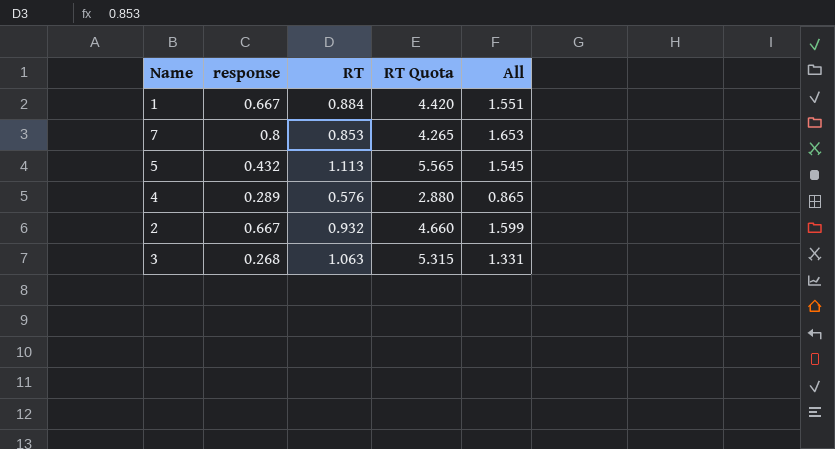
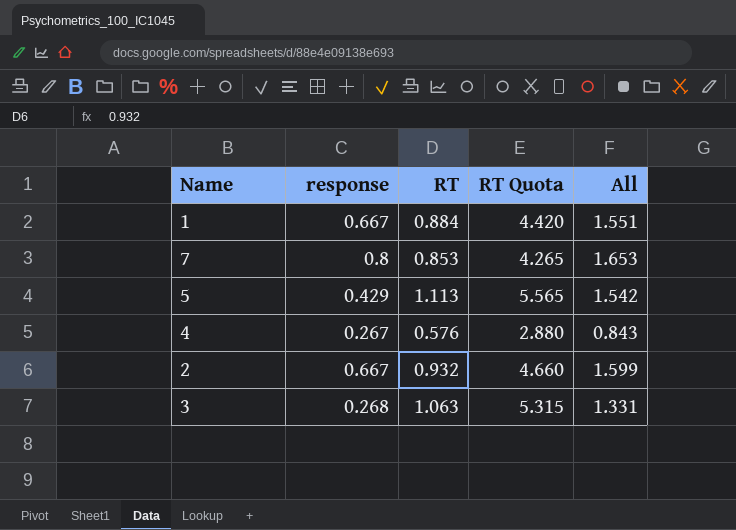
5 | response: 0.432 -> 0.429
5 | All: 1.545 -> 1.542
4 | response: 0.289 -> 0.267
4 | All: 0.865 -> 0.843

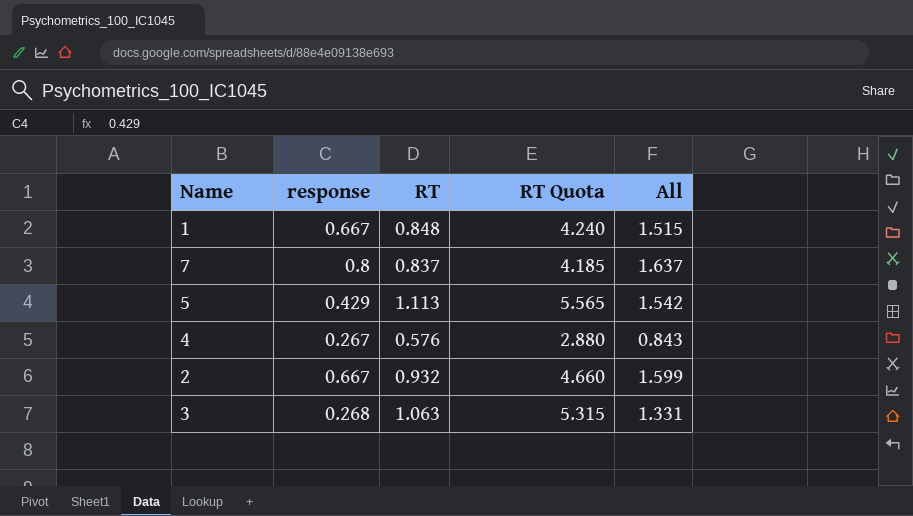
1 | RT: 0.884 -> 0.848
1 | RT Quota: 4.420 -> 4.240
1 | All: 1.551 -> 1.515
7 | RT: 0.853 -> 0.837
7 | RT Quota: 4.265 -> 4.185
7 | All: 1.653 -> 1.637

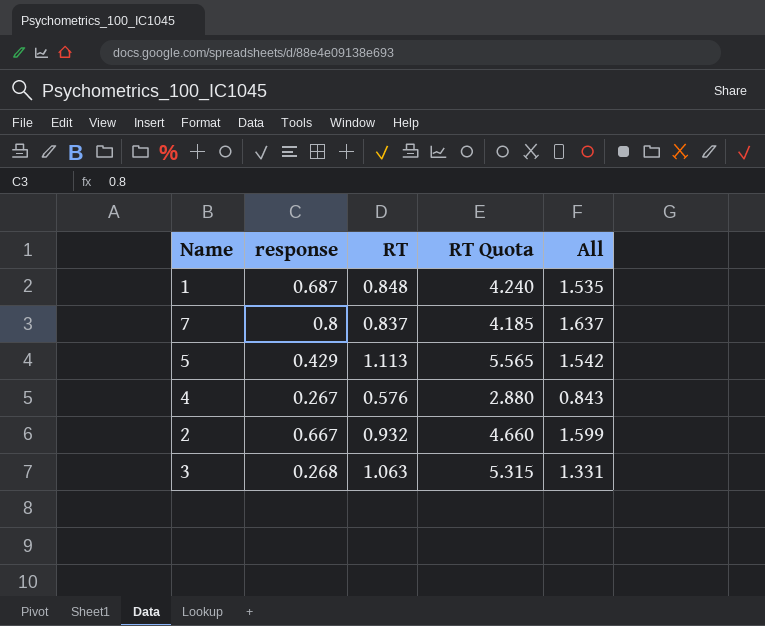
1 | response: 0.667 -> 0.687
1 | All: 1.515 -> 1.535

